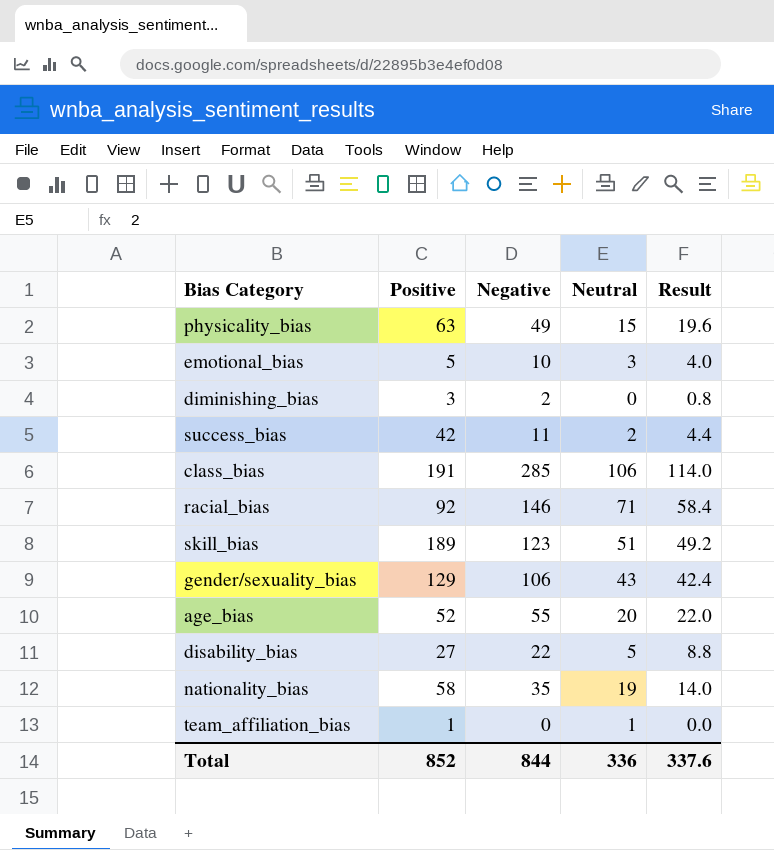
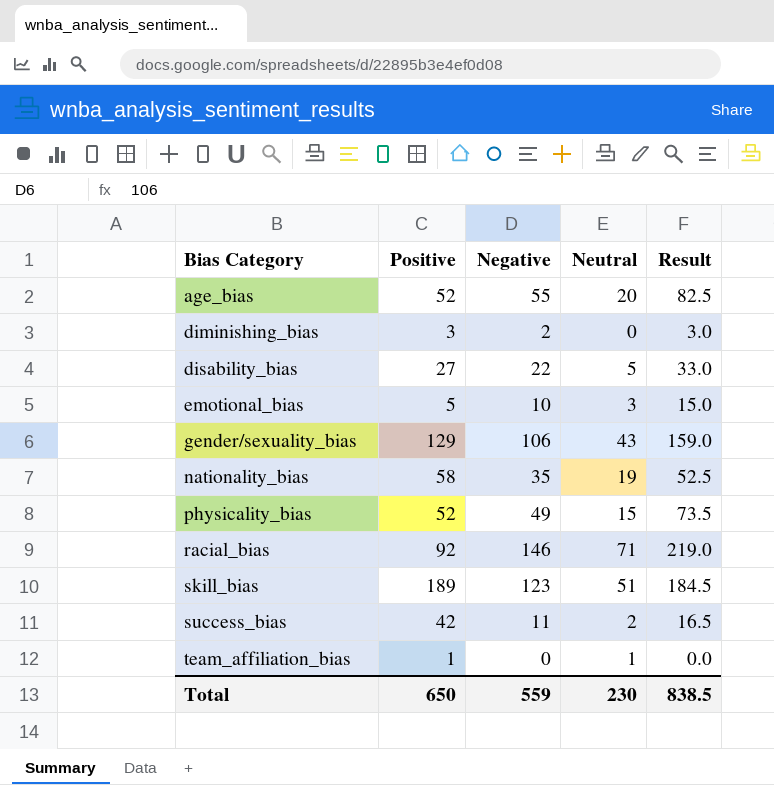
row order: none -> Bias Category ascending
column Result | formula: [Negative] * 0.4 -> [Negative] * 1.5
row class_bias: 191 | 285 | 106 | 114.0 -> none
physicality_bias | Positive: 63 -> 52
Total | Positive: 852 -> 650
Total | Negative: 844 -> 559
Total | Neutral: 336 -> 230
Total | Result: 337.6 -> 838.5

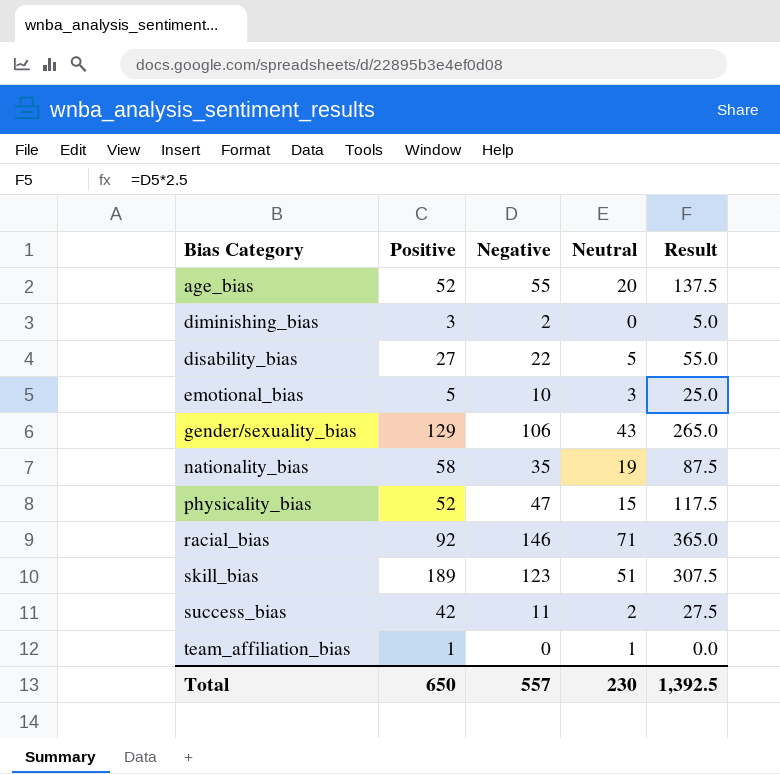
column Result | formula: [Negative] * 1.5 -> [Negative] * 2.5
physicality_bias | Negative: 49 -> 47
Total | Negative: 559 -> 557
Total | Result: 838.5 -> 1,392.5

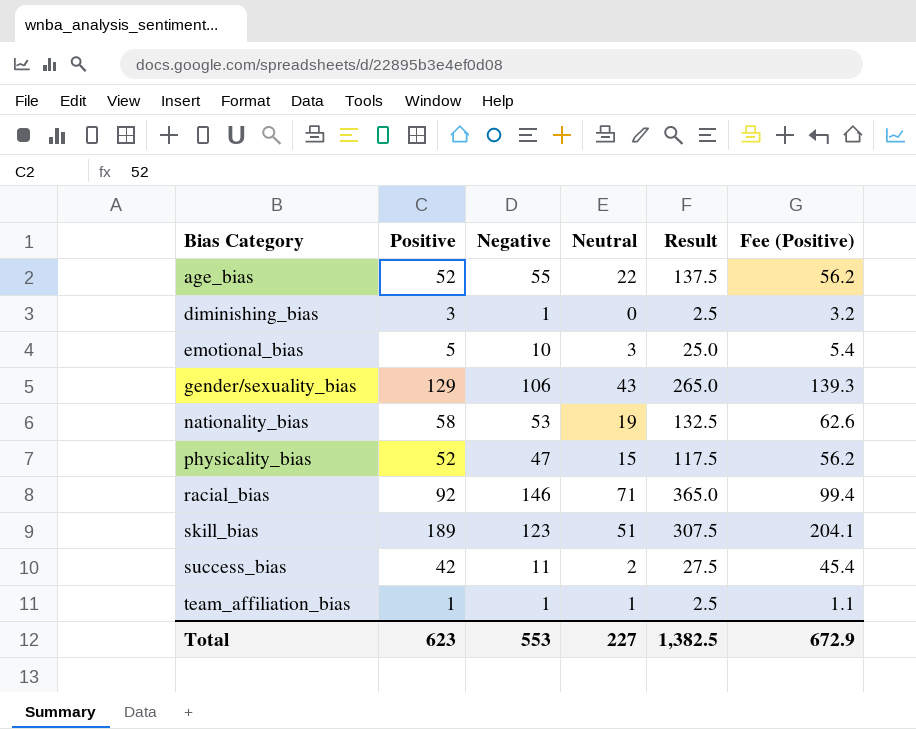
column Fee (Positive) | formula: none -> [Positive] * 1.08
row disability_bias: 27 | 22 | 5 | 55.0 -> none
age_bias | Neutral: 20 -> 22
diminishing_bias | Negative: 2 -> 1
diminishing_bias | Result: 5.0 -> 2.5
nationality_bias | Negative: 35 -> 53
nationality_bias | Result: 87.5 -> 132.5
team_affiliation_bias | Negative: 0 -> 1
team_affiliation_bias | Result: 0.0 -> 2.5
Total | Positive: 650 -> 623
Total | Negative: 557 -> 553
Total | Neutral: 230 -> 227
Total | Result: 1,392.5 -> 1,382.5

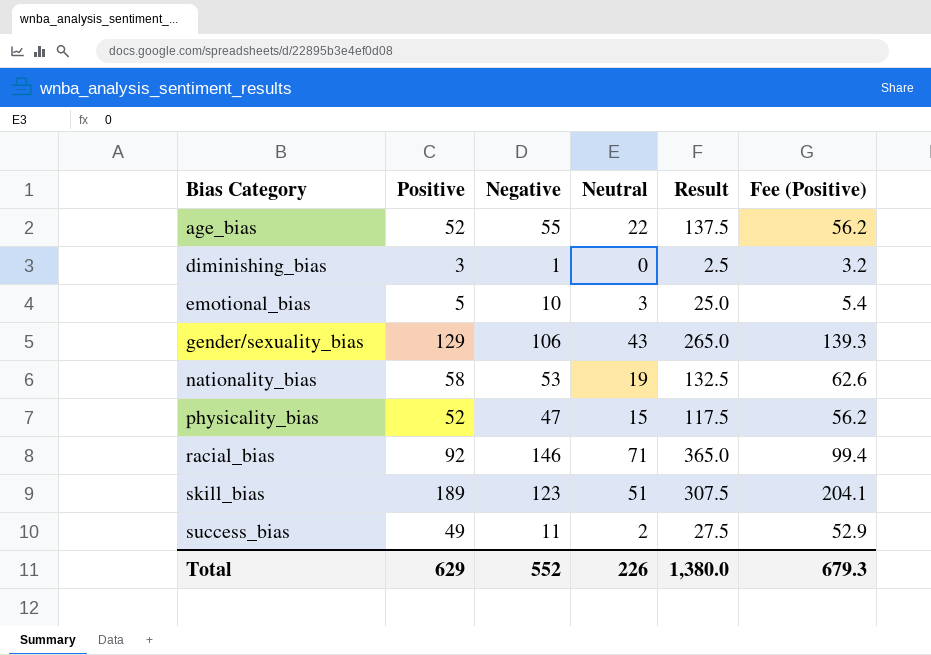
row team_affiliation_bias: 1 | 1 | 1 | 2.5 | 1.1 -> none
success_bias | Positive: 42 -> 49
success_bias | Fee (Positive): 45.4 -> 52.9
Total | Positive: 623 -> 629
Total | Negative: 553 -> 552
Total | Neutral: 227 -> 226
Total | Result: 1,382.5 -> 1,380.0
Total | Fee (Positive): 672.9 -> 679.3

